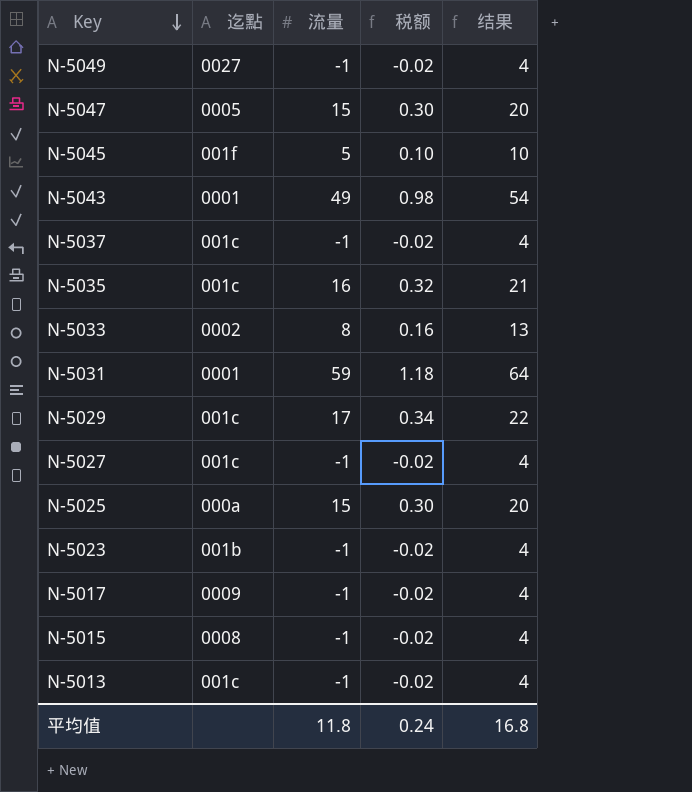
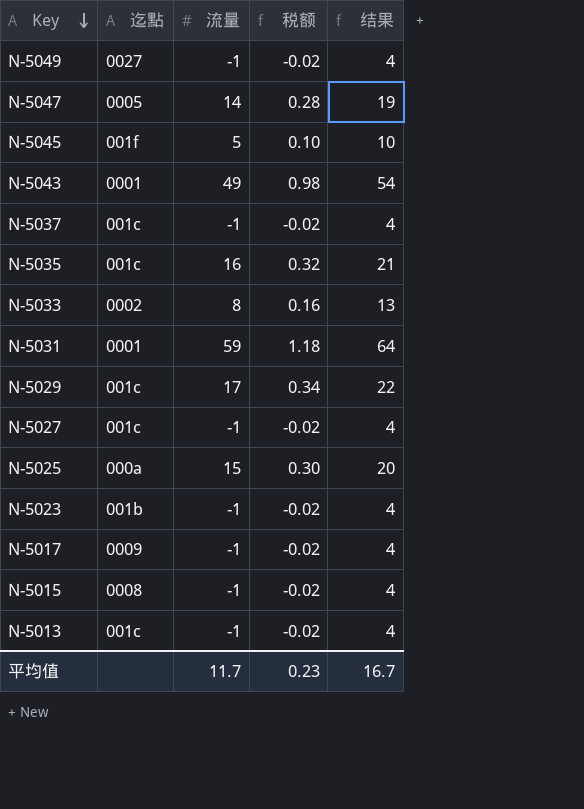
N-5047 | 流量: 15 -> 14
N-5047 | 税额: 0.30 -> 0.28
N-5047 | 结果: 20 -> 19
平均值 | 流量: 11.8 -> 11.7
平均值 | 税额: 0.24 -> 0.23
平均值 | 结果: 16.8 -> 16.7

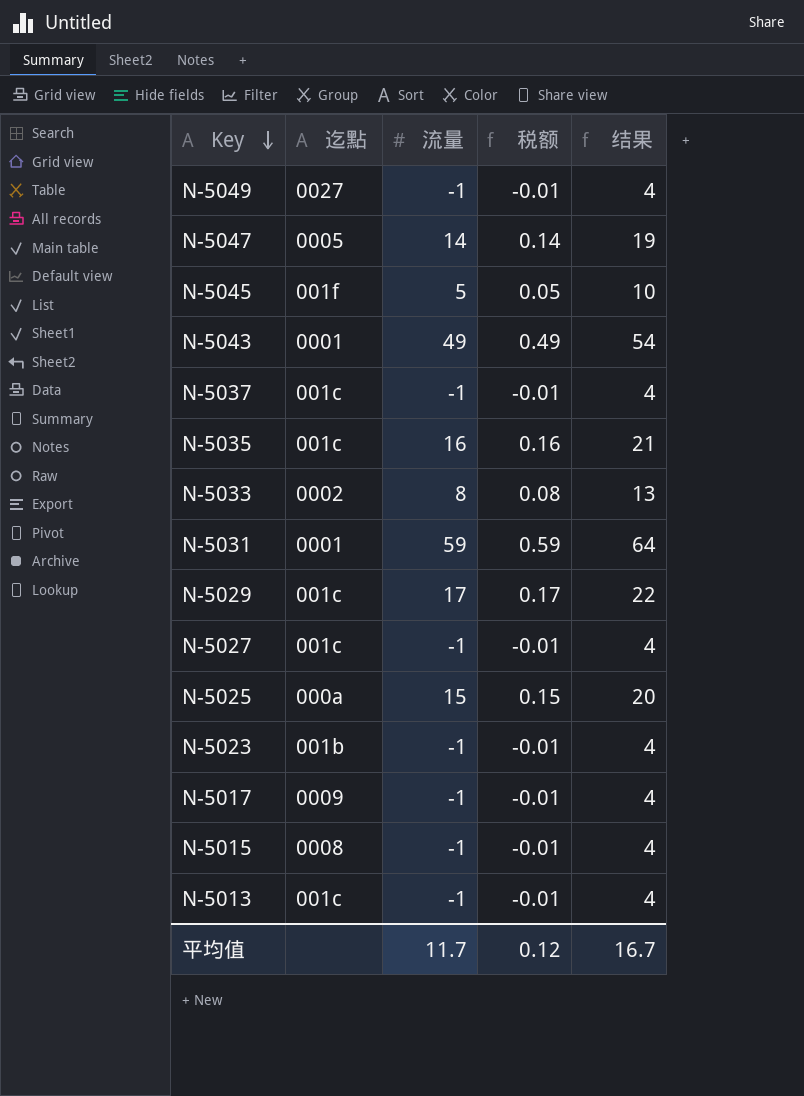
column 税额 | formula: [流量] * 0.02 -> [流量] * 0.01
平均值 | 税额: 0.23 -> 0.12

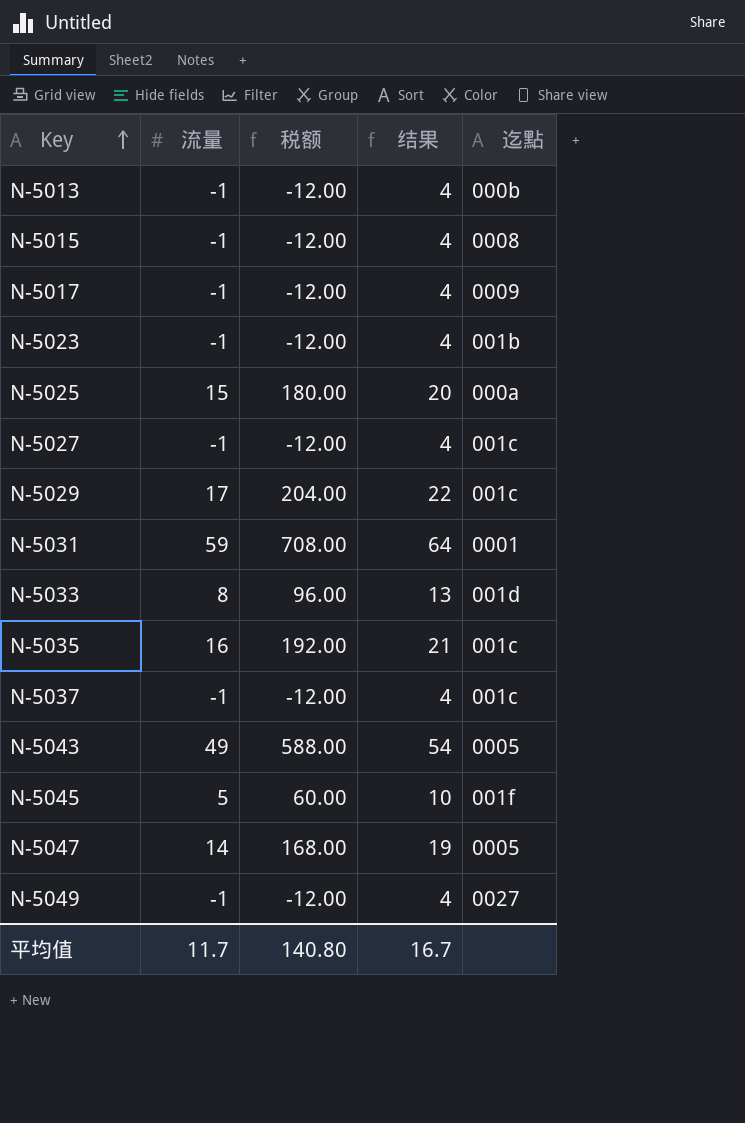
row order: Key descending -> Key ascending
column 税额 | formula: [流量] * 0.01 -> [流量] * 12
column 迄點 | position: 2 -> 5
N-5013 | 迄點: 001c -> 000b
N-5033 | 迄點: 0002 -> 001d
N-5043 | 迄點: 0001 -> 0005
平均值 | 税额: 0.12 -> 140.80

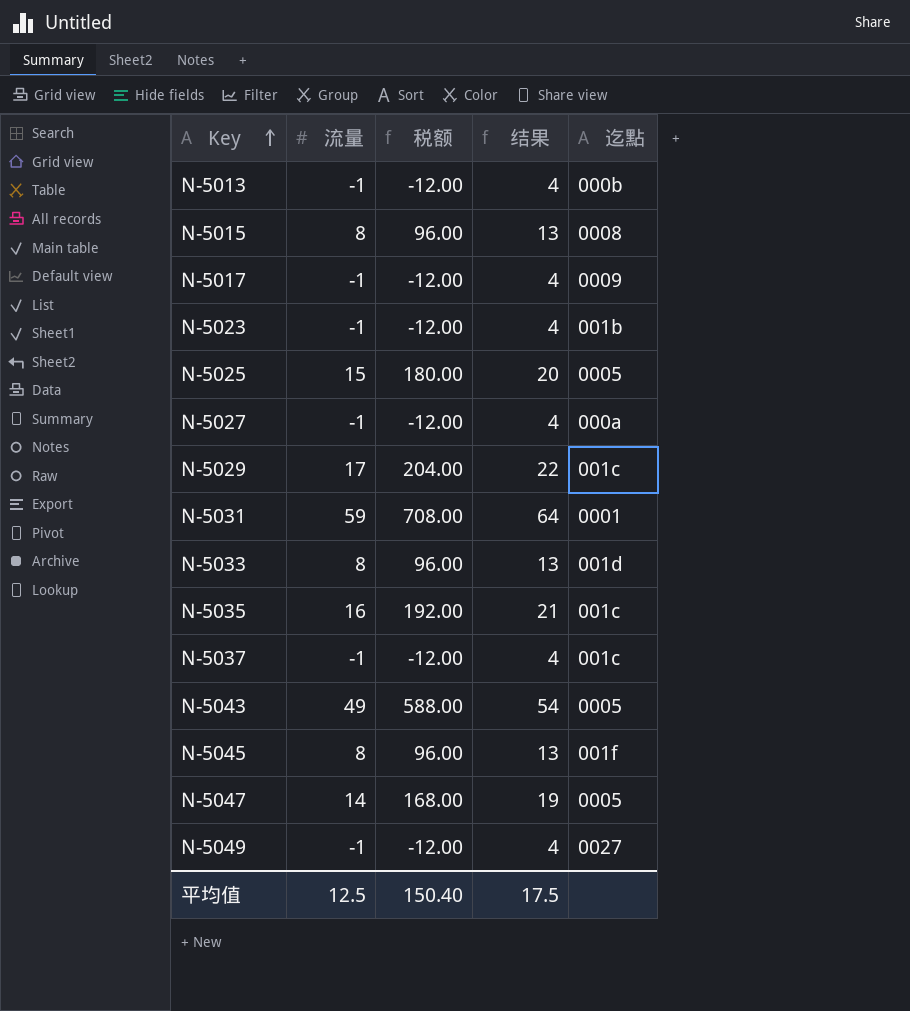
N-5015 | 流量: -1 -> 8
N-5015 | 税额: -12.00 -> 96.00
N-5015 | 结果: 4 -> 13
N-5025 | 迄點: 000a -> 0005
N-5027 | 迄點: 001c -> 000a
N-5045 | 流量: 5 -> 8
N-5045 | 税额: 60.00 -> 96.00
N-5045 | 结果: 10 -> 13
平均值 | 流量: 11.7 -> 12.5
平均值 | 税额: 140.80 -> 150.40
平均值 | 结果: 16.7 -> 17.5

